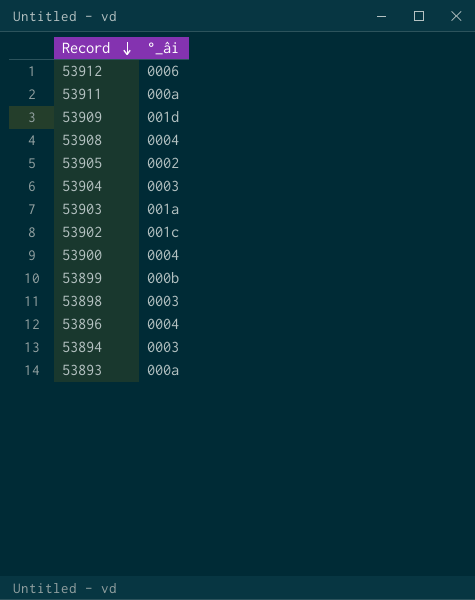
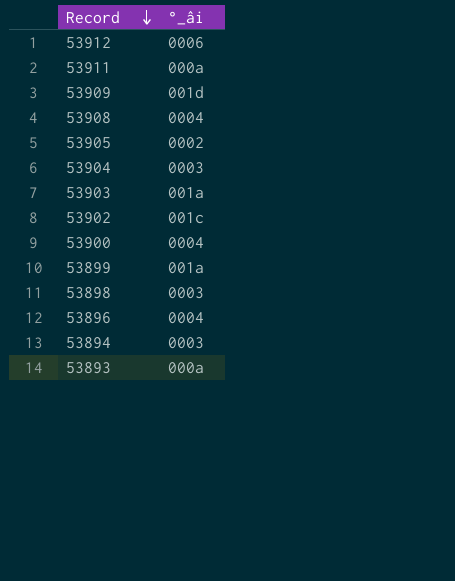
53899 | °_âi: 000b -> 001a

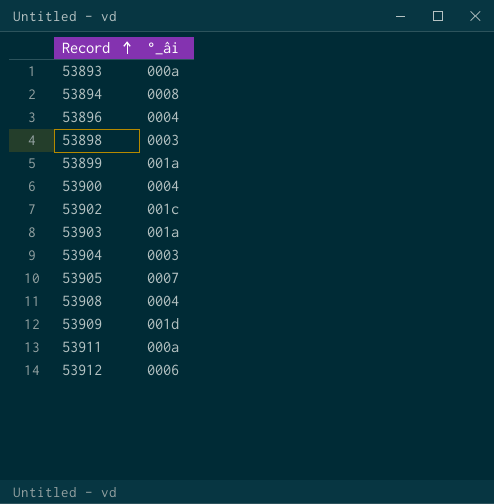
row order: Record descending -> Record ascending
53894 | °_âi: 0003 -> 0008
53905 | °_âi: 0002 -> 0007

